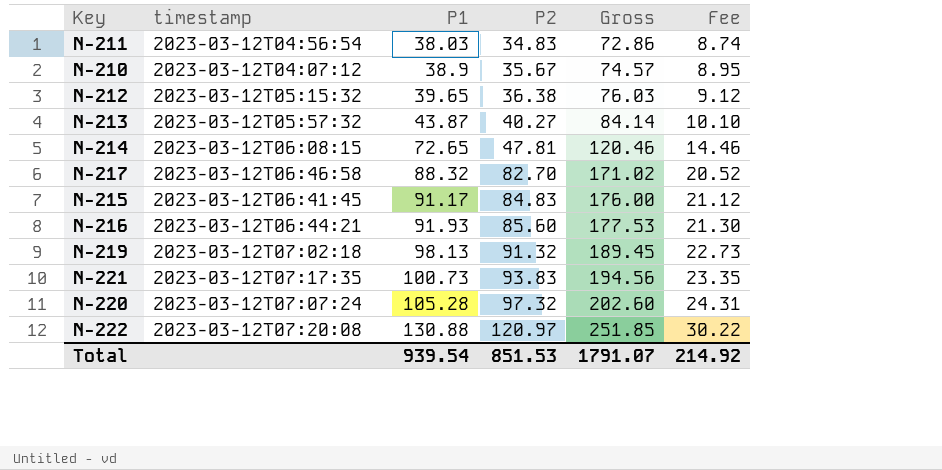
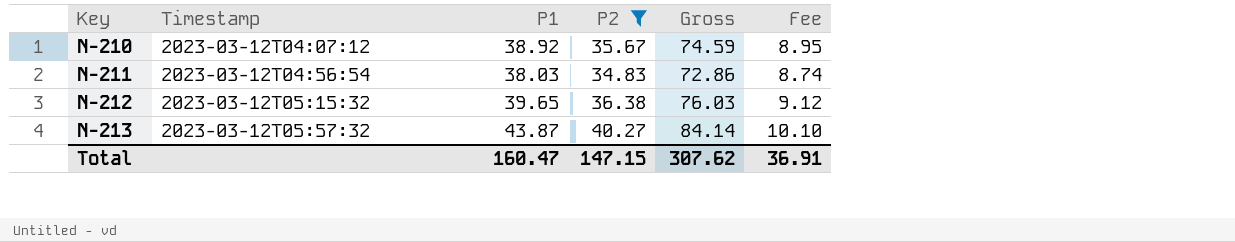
filter: none -> P2 <= 40.27
row order: P1 ascending -> Key ascending
column name: timestamp -> Timestamp
N-210 | P1: 38.9 -> 38.92
N-210 | Gross: 74.57 -> 74.59
Total | P1: 939.54 -> 160.47
Total | P2: 851.53 -> 147.15
Total | Gross: 1791.07 -> 307.62
Total | Fee: 214.92 -> 36.91

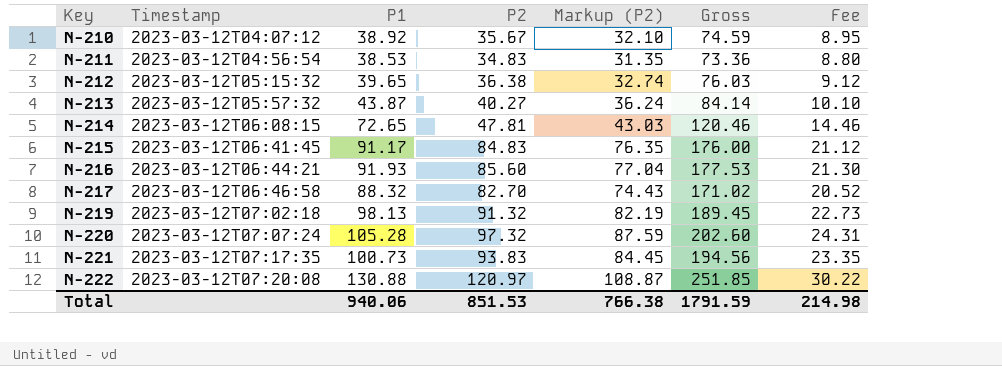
filter: P2 <= 40.27 -> none
column Markup (P2) | formula: none -> [P2] * 0.9
N-211 | P1: 38.03 -> 38.53
N-211 | Gross: 72.86 -> 73.36
N-211 | Fee: 8.74 -> 8.80
Total | P1: 160.47 -> 940.06
Total | P2: 147.15 -> 851.53
Total | Gross: 307.62 -> 1791.59
Total | Fee: 36.91 -> 214.98

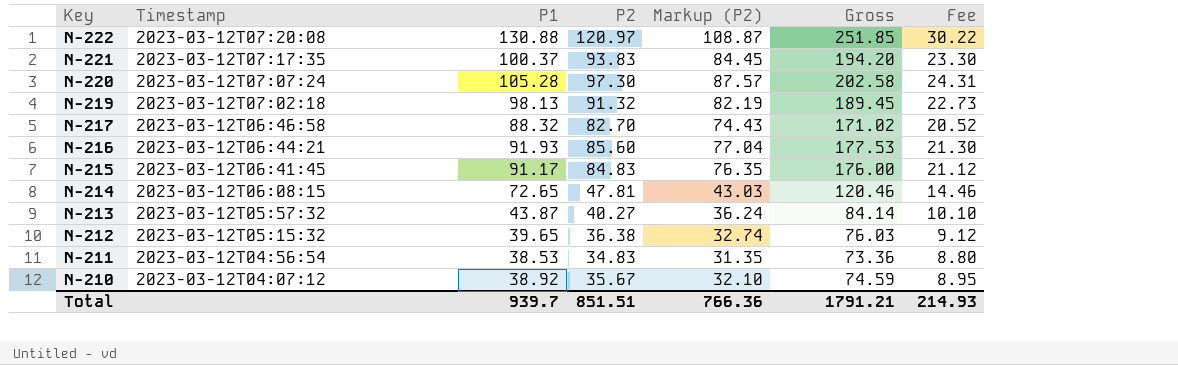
row order: Key ascending -> Key descending
N-221 | P1: 100.73 -> 100.37
N-221 | Gross: 194.56 -> 194.20
N-221 | Fee: 23.35 -> 23.30
N-220 | P2: 97.32 -> 97.30
N-220 | Markup (P2): 87.59 -> 87.57
N-220 | Gross: 202.60 -> 202.58
Total | P1: 940.06 -> 939.7
Total | P2: 851.53 -> 851.51
Total | Markup (P2): 766.38 -> 766.36
Total | Gross: 1791.59 -> 1791.21
Total | Fee: 214.98 -> 214.93

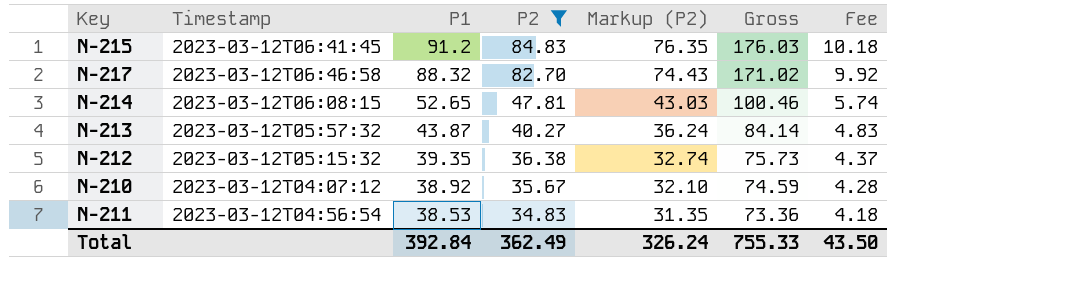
filter: none -> P2 <= 84.83
row order: Key descending -> P1 descending
column Fee | formula: [Gross] * 0.12 -> [P2] * 0.12
N-215 | P1: 91.17 -> 91.2
N-215 | Gross: 176.00 -> 176.03
N-214 | P1: 72.65 -> 52.65
N-214 | Gross: 120.46 -> 100.46
N-212 | P1: 39.65 -> 39.35
N-212 | Gross: 76.03 -> 75.73
Total | P1: 939.7 -> 392.84
Total | P2: 851.51 -> 362.49
Total | Markup (P2): 766.36 -> 326.24
Total | Gross: 1791.21 -> 755.33
Total | Fee: 214.93 -> 43.50

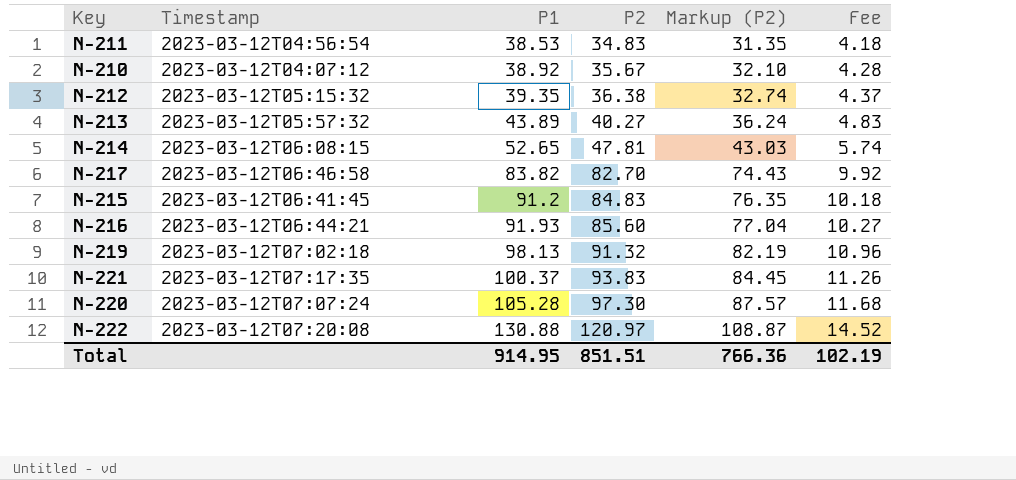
filter: P2 <= 84.83 -> none
row order: P1 descending -> P1 ascending
column Gross | formula: [P1] + [P2] -> none
N-213 | P1: 43.87 -> 43.89
N-217 | P1: 88.32 -> 83.82
Total | P1: 392.84 -> 914.95
Total | P2: 362.49 -> 851.51
Total | Markup (P2): 326.24 -> 766.36
Total | Fee: 43.50 -> 102.19

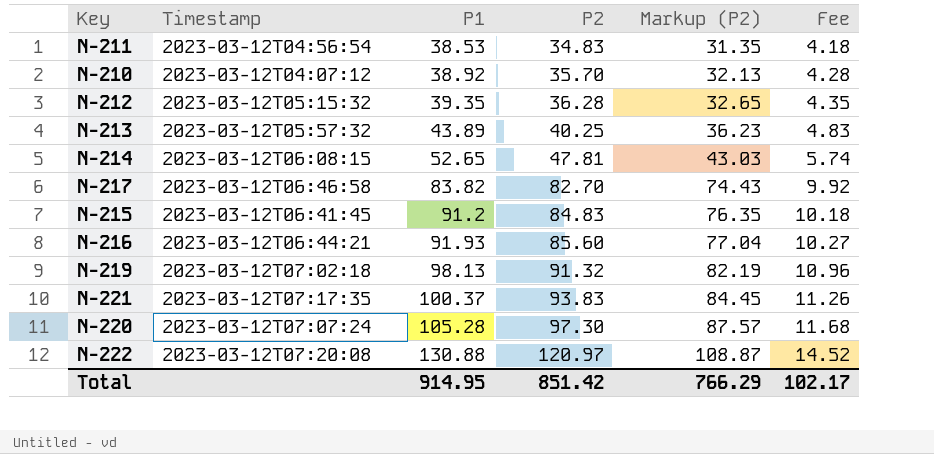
N-210 | P2: 35.67 -> 35.70
N-210 | Markup (P2): 32.10 -> 32.13
N-212 | P2: 36.38 -> 36.28
N-212 | Markup (P2): 32.74 -> 32.65
N-212 | Fee: 4.37 -> 4.35
N-213 | P2: 40.27 -> 40.25
N-213 | Markup (P2): 36.24 -> 36.23
Total | P2: 851.51 -> 851.42
Total | Markup (P2): 766.36 -> 766.29
Total | Fee: 102.19 -> 102.17

